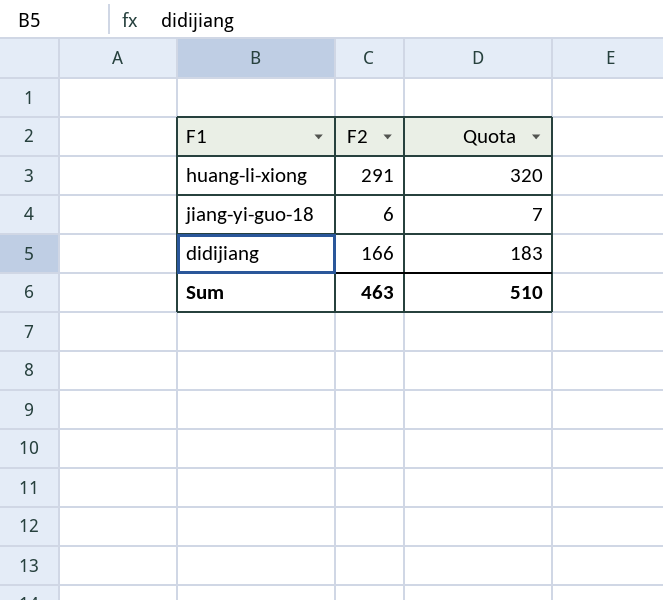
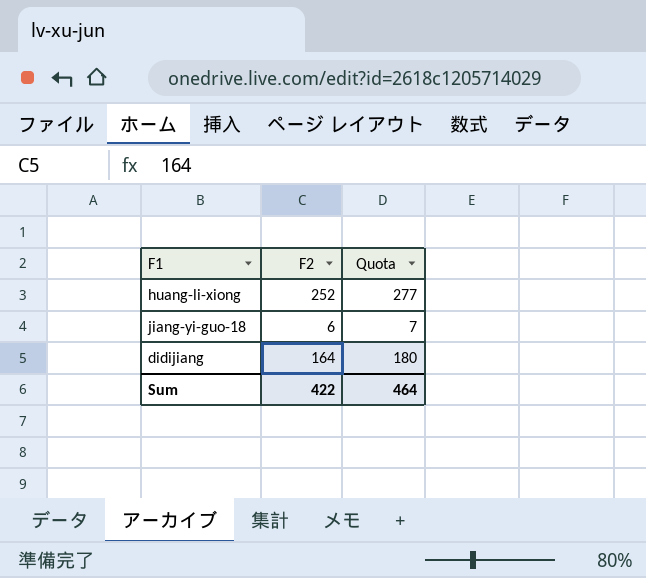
huang-li-xiong | F2: 291 -> 252
huang-li-xiong | Quota: 320 -> 277
didijiang | F2: 166 -> 164
didijiang | Quota: 183 -> 180
Sum | F2: 463 -> 422
Sum | Quota: 510 -> 464

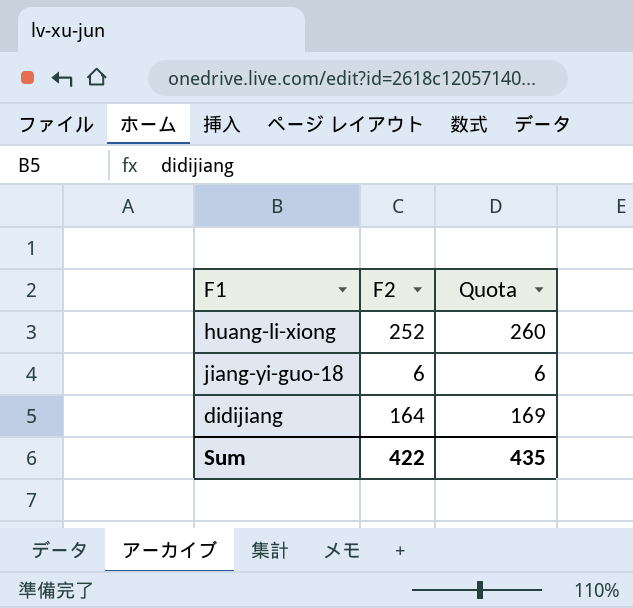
column Quota | formula: [F2] * 1.1 -> [F2] * 1.03
Sum | Quota: 464 -> 435

